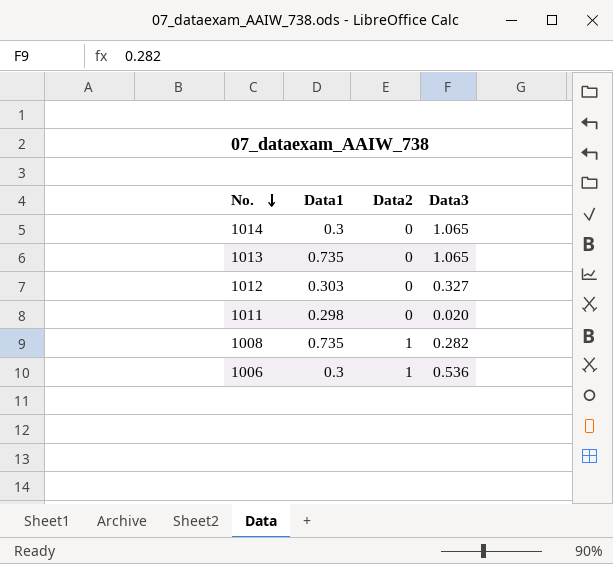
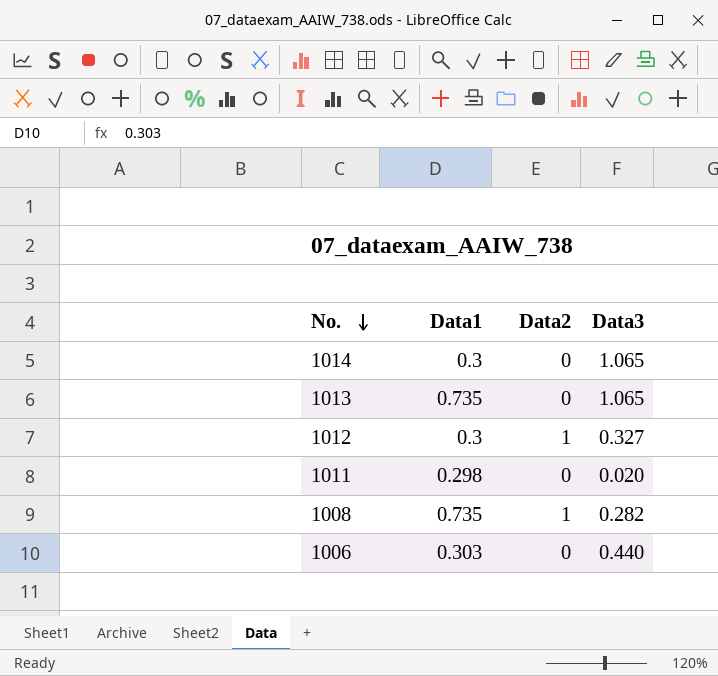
1012 | Data1: 0.303 -> 0.3
1012 | Data2: 0 -> 1
1006 | Data1: 0.3 -> 0.303
1006 | Data2: 1 -> 0
1006 | Data3: 0.536 -> 0.440

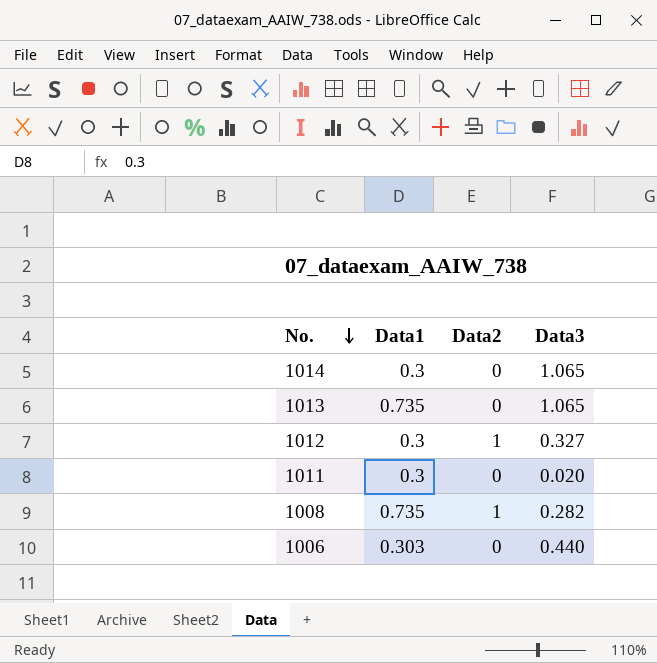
1011 | Data1: 0.298 -> 0.3

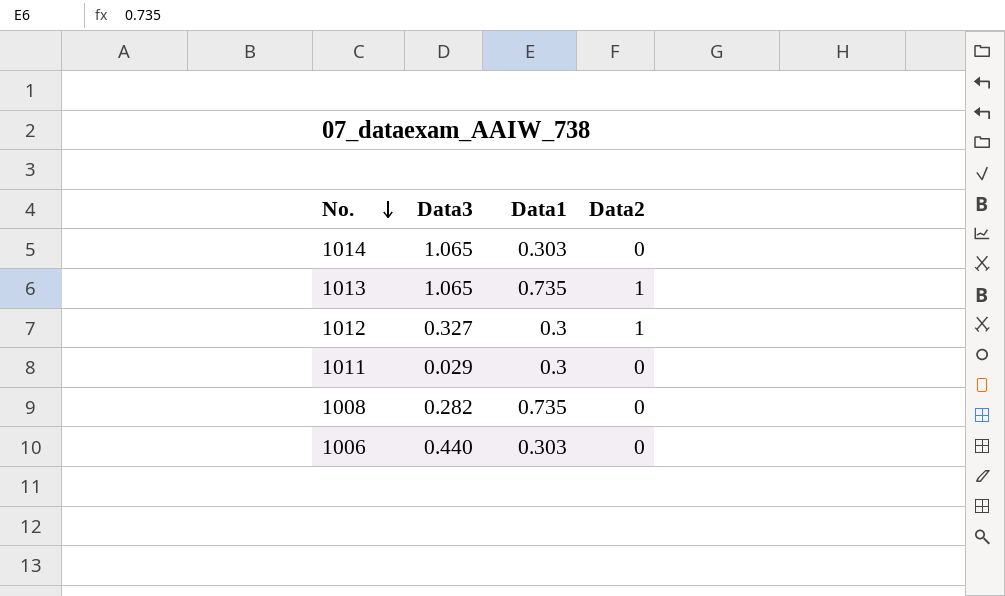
column Data3 | position: 4 -> 2
1014 | Data1: 0.3 -> 0.303
1013 | Data2: 0 -> 1
1011 | Data3: 0.020 -> 0.029
1008 | Data2: 1 -> 0

